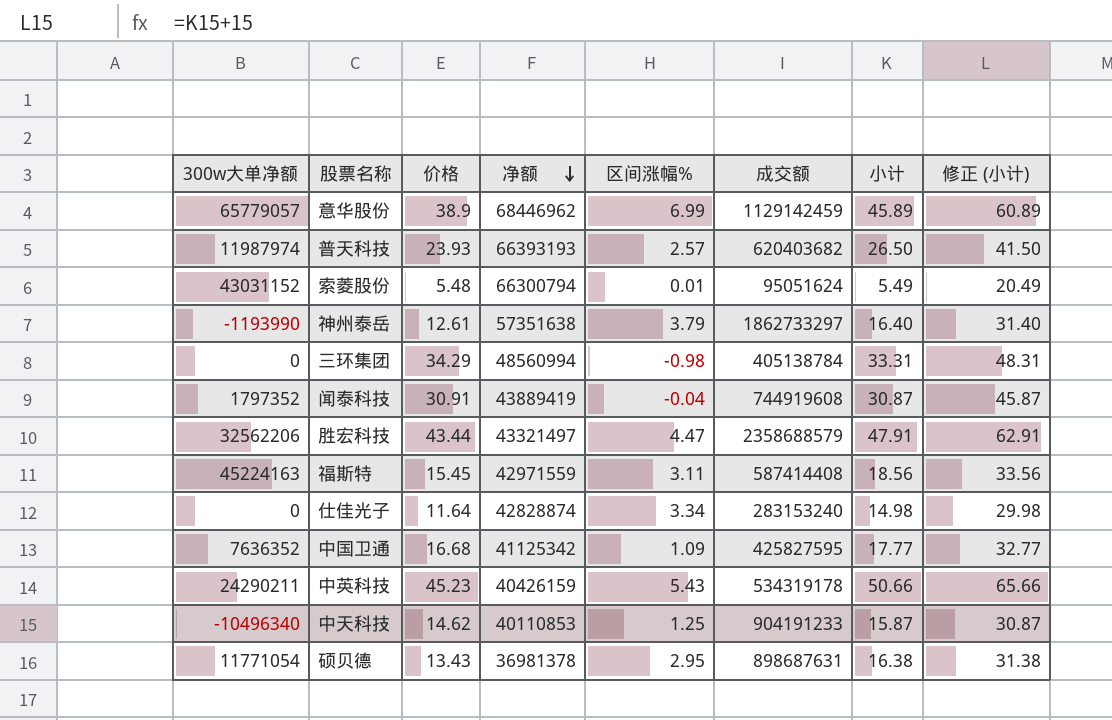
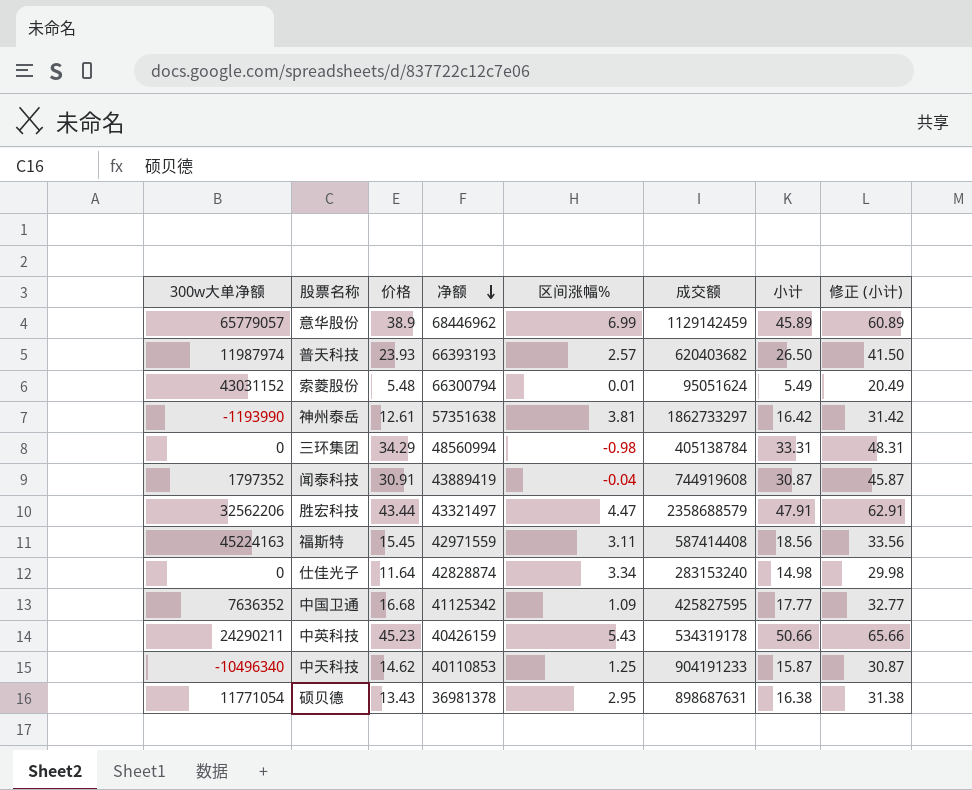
神州泰岳 | 区间涨幅%: 3.79 -> 3.81
神州泰岳 | 小计: 16.40 -> 16.42
神州泰岳 | 修正 (小计): 31.40 -> 31.42

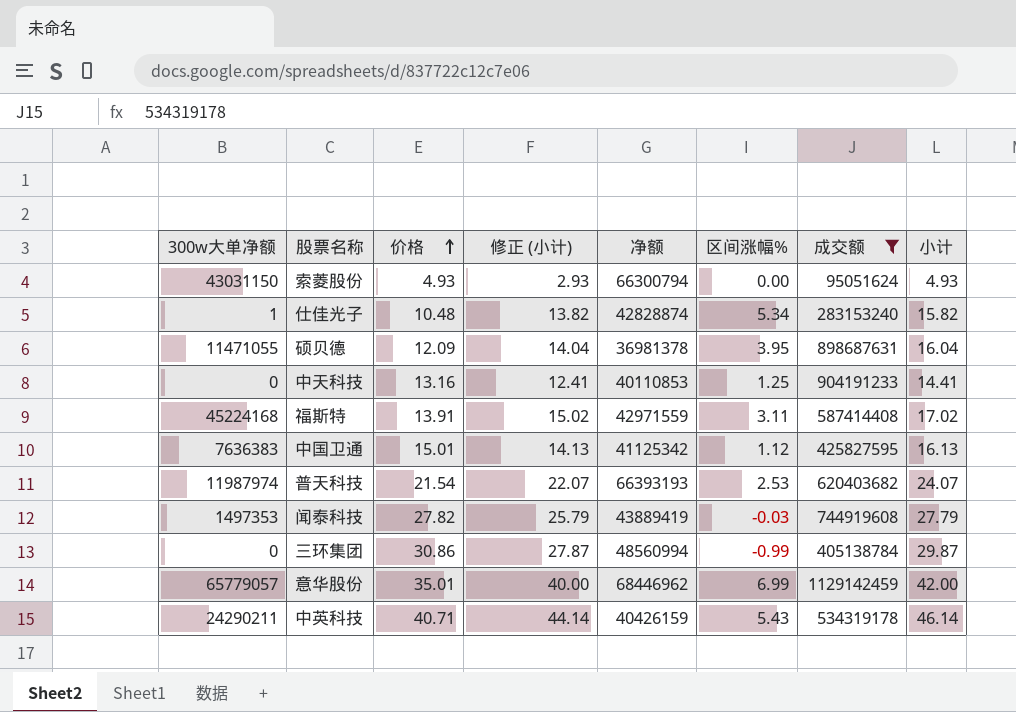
filter: none -> 成交额 <= 1129142459
row order: 净额 descending -> 价格 ascending
column 修正 (小计) | formula: [小计] + 15 -> [小计] - 2
column 修正 (小计) | position: 8 -> 4
索菱股份 | 300w大单净额: 43031152 -> 43031150
索菱股份 | 价格: 5.48 -> 4.93
索菱股份 | 区间涨幅%: 0.01 -> 0.00
索菱股份 | 小计: 5.49 -> 4.93
仕佳光子 | 300w大单净额: 0 -> 1
仕佳光子 | 价格: 11.64 -> 10.48
仕佳光子 | 区间涨幅%: 3.34 -> 5.34
仕佳光子 | 小计: 14.98 -> 15.82
硕贝德 | 300w大单净额: 11771054 -> 11471055
硕贝德 | 价格: 13.43 -> 12.09
硕贝德 | 区间涨幅%: 2.95 -> 3.95
硕贝德 | 小计: 16.38 -> 16.04
中天科技 | 300w大单净额: -10496340 -> 0
中天科技 | 价格: 14.62 -> 13.16
中天科技 | 小计: 15.87 -> 14.41
福斯特 | 300w大单净额: 45224163 -> 45224168
福斯特 | 价格: 15.45 -> 13.91
福斯特 | 小计: 18.56 -> 17.02
中国卫通 | 300w大单净额: 7636352 -> 7636383
中国卫通 | 价格: 16.68 -> 15.01
中国卫通 | 区间涨幅%: 1.09 -> 1.12
中国卫通 | 小计: 17.77 -> 16.13
普天科技 | 价格: 23.93 -> 21.54
普天科技 | 区间涨幅%: 2.57 -> 2.53
普天科技 | 小计: 26.50 -> 24.07
闻泰科技 | 300w大单净额: 1797352 -> 1497353
闻泰科技 | 价格: 30.91 -> 27.82
闻泰科技 | 区间涨幅%: -0.04 -> -0.03
闻泰科技 | 小计: 30.87 -> 27.79
三环集团 | 价格: 34.29 -> 30.86
三环集团 | 区间涨幅%: -0.98 -> -0.99
三环集团 | 小计: 33.31 -> 29.87
意华股份 | 价格: 38.9 -> 35.01
意华股份 | 小计: 45.89 -> 42.00
中英科技 | 价格: 45.23 -> 40.71
中英科技 | 小计: 50.66 -> 46.14

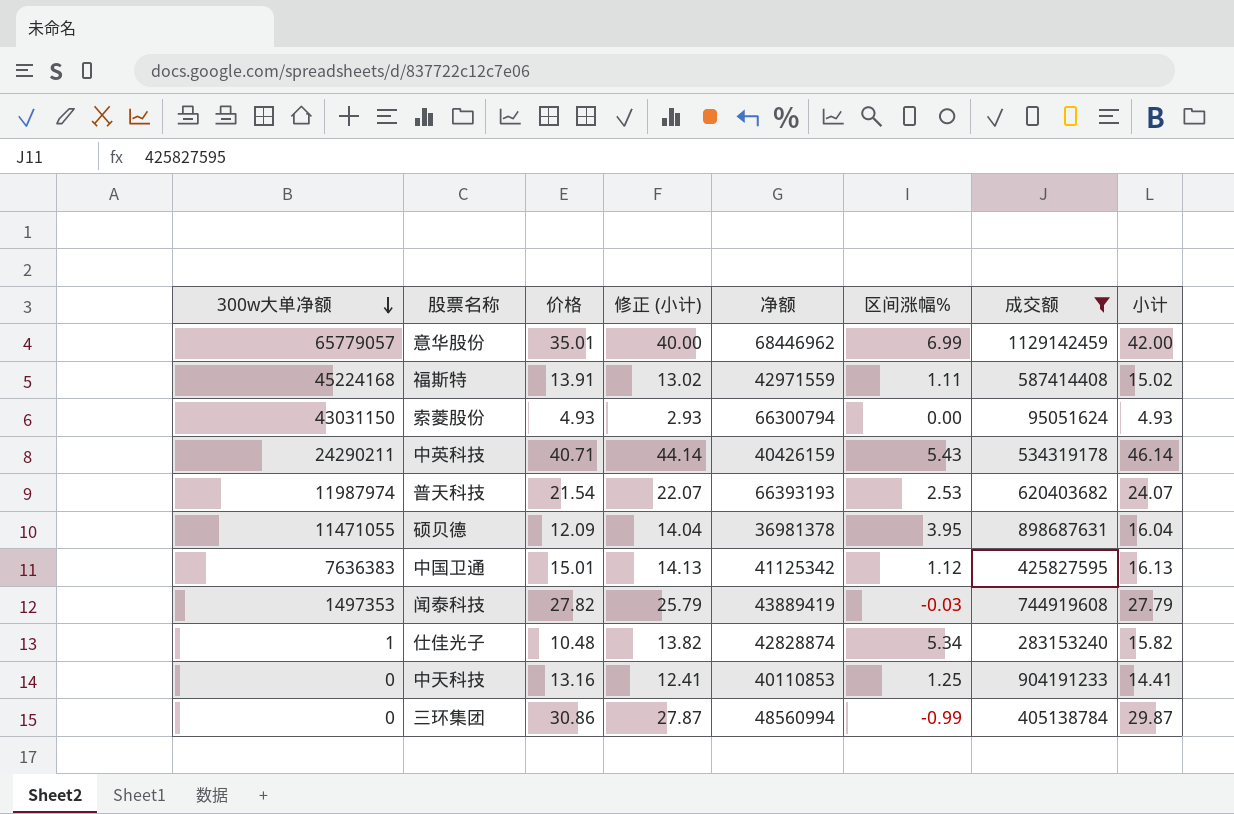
row order: 价格 ascending -> 300w大单净额 descending
福斯特 | 修正 (小计): 15.02 -> 13.02
福斯特 | 区间涨幅%: 3.11 -> 1.11
福斯特 | 小计: 17.02 -> 15.02

